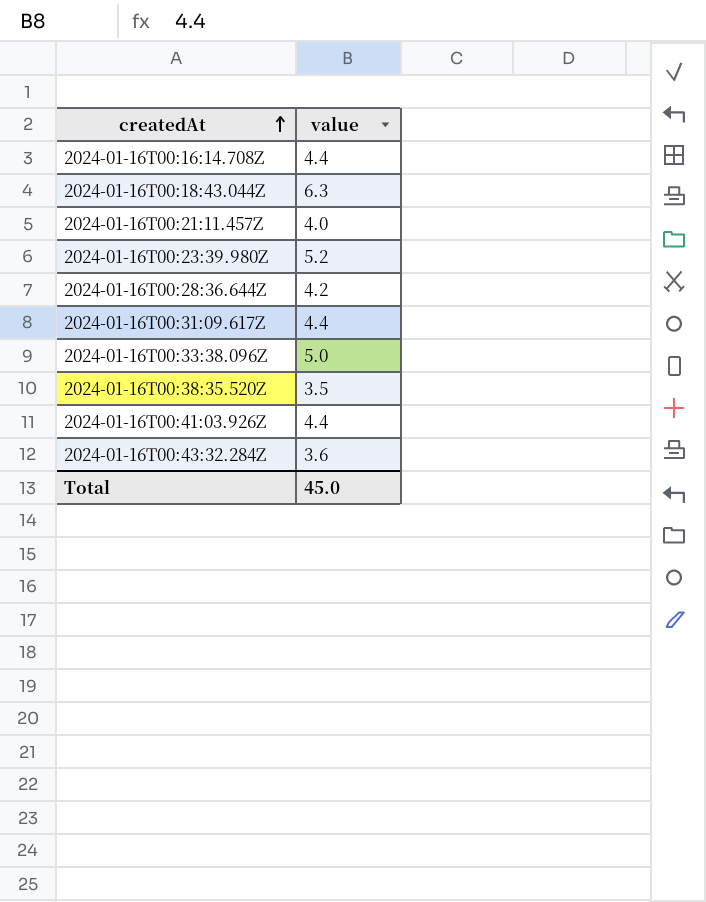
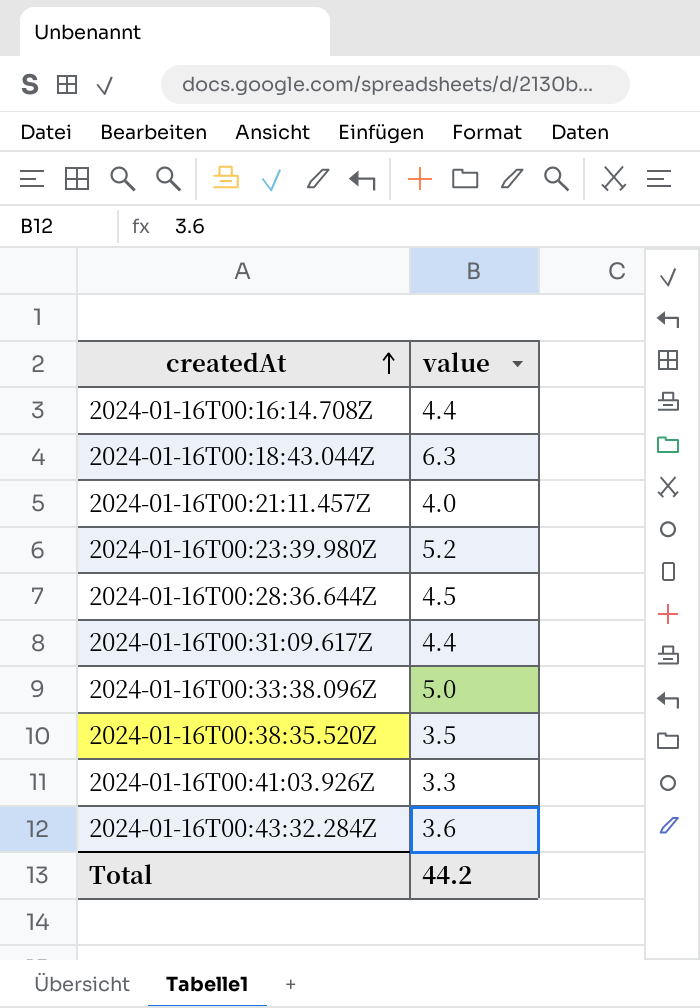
2024-01-16T00:28:36.644Z | value: 4.2 -> 4.5
2024-01-16T00:41:03.926Z | value: 4.4 -> 3.3
Total | value: 45.0 -> 44.2

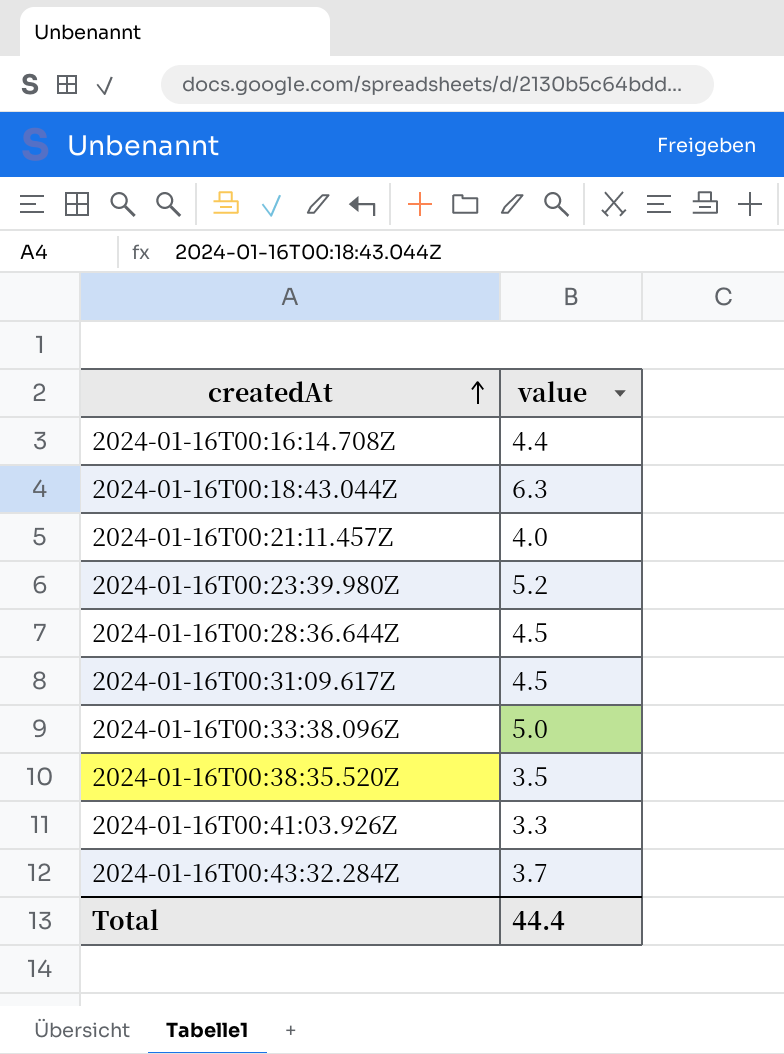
2024-01-16T00:31:09.617Z | value: 4.4 -> 4.5
2024-01-16T00:43:32.284Z | value: 3.6 -> 3.7
Total | value: 44.2 -> 44.4

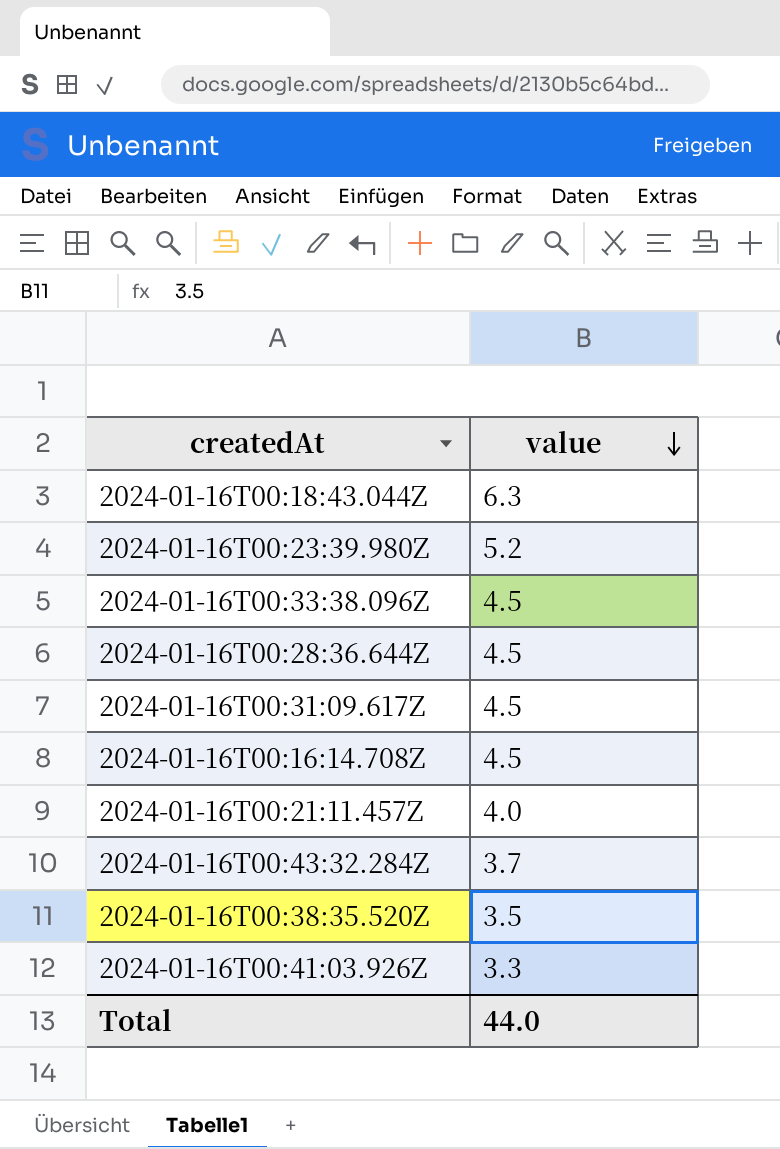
row order: createdAt ascending -> value descending
2024-01-16T00:33:38.096Z | value: 5.0 -> 4.5
2024-01-16T00:16:14.708Z | value: 4.4 -> 4.5
Total | value: 44.4 -> 44.0

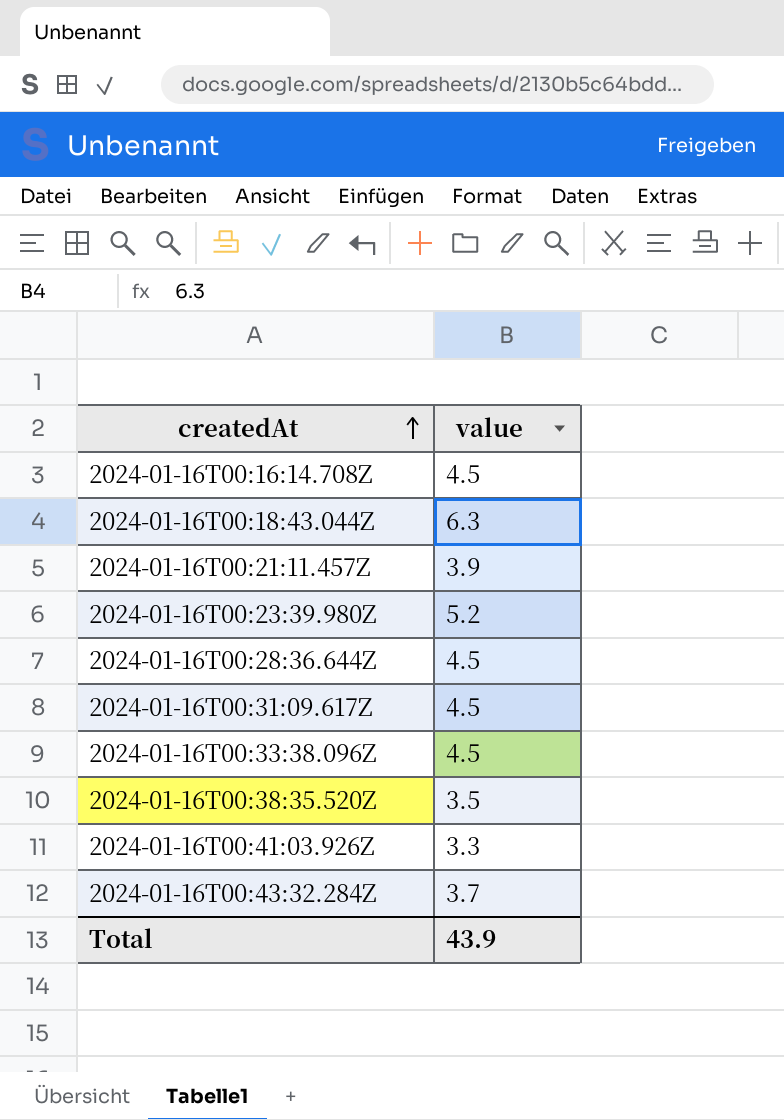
row order: value descending -> createdAt ascending
2024-01-16T00:21:11.457Z | value: 4.0 -> 3.9
Total | value: 44.0 -> 43.9

